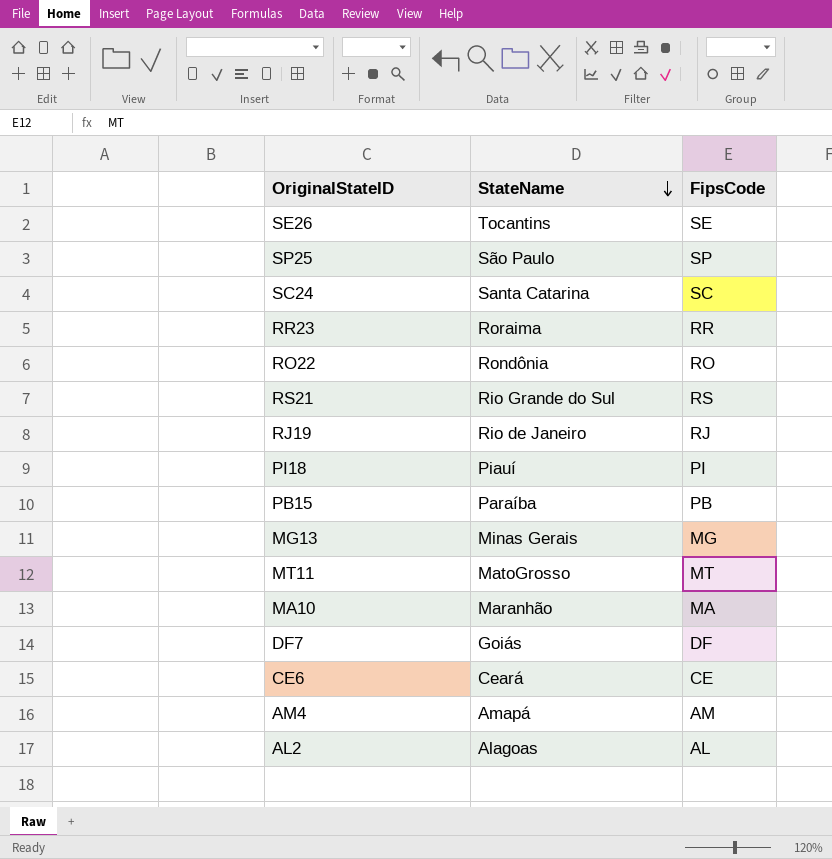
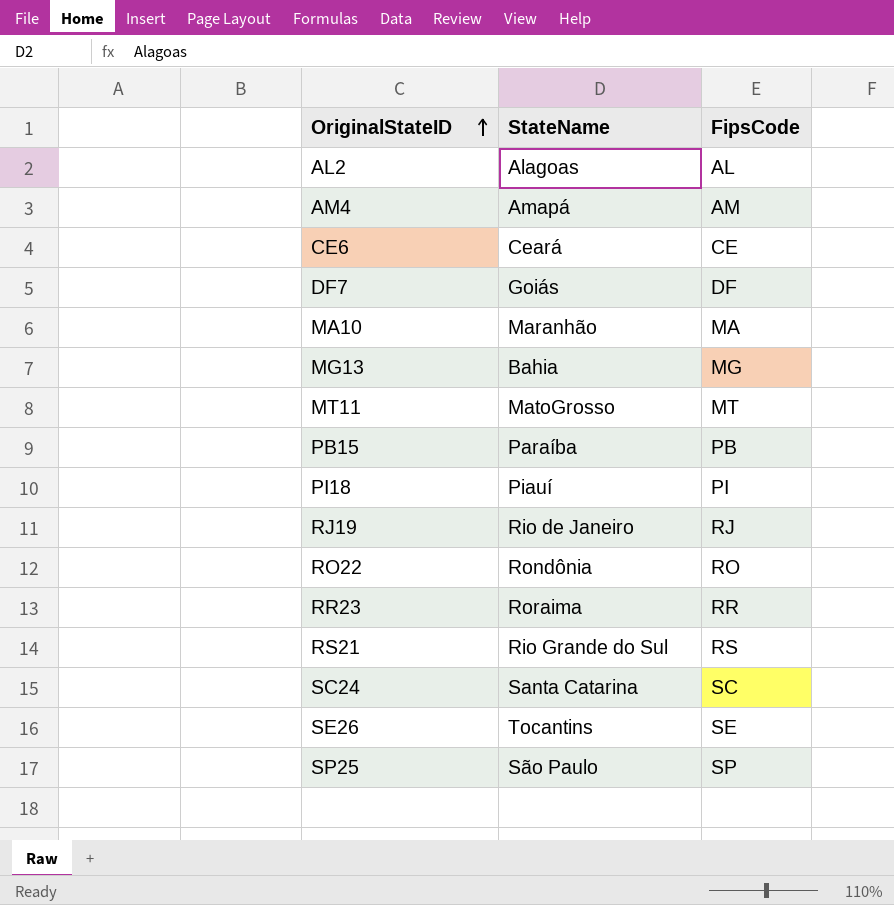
row order: StateName descending -> OriginalStateID ascending
MG13 | StateName: Minas Gerais -> Bahia

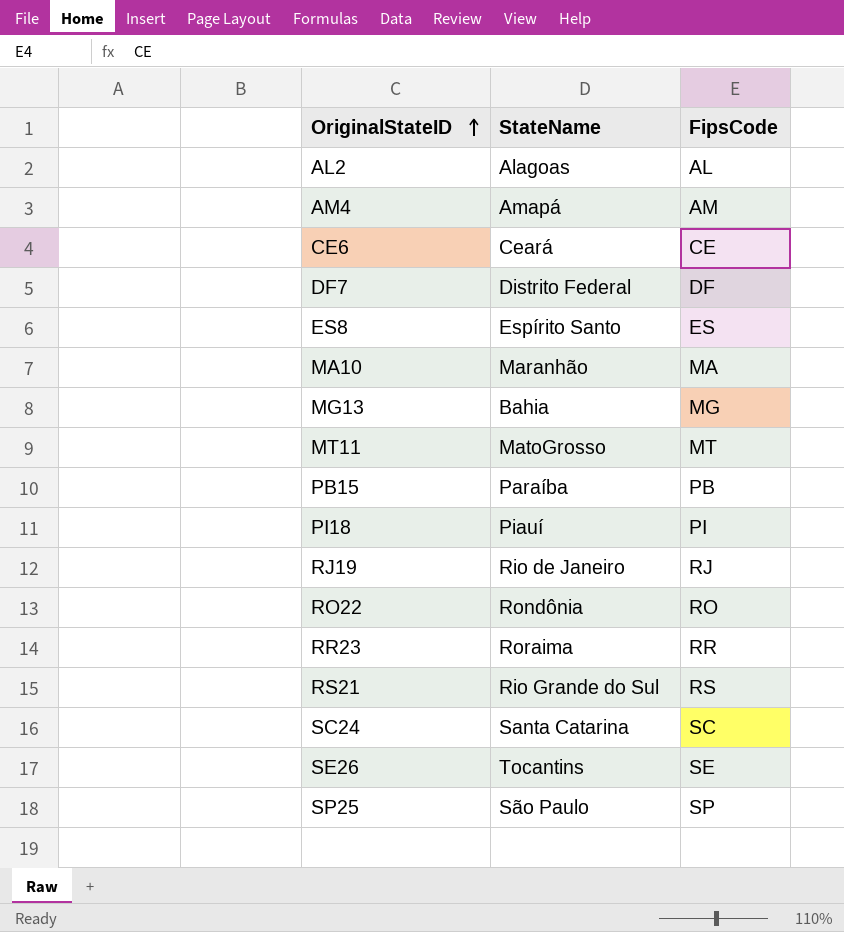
DF7 | StateName: Goiás -> Distrito Federal
row ES8: none -> Espírito Santo | ES

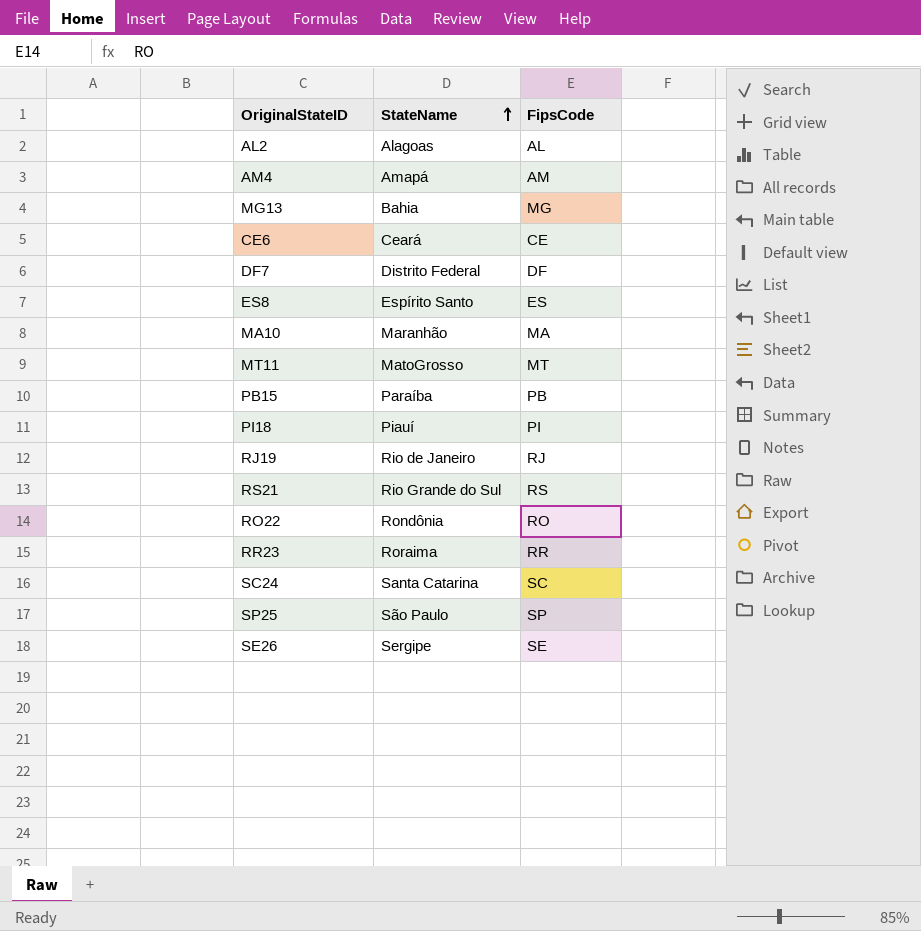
row order: OriginalStateID ascending -> StateName ascending
SE26 | StateName: Tocantins -> Sergipe

